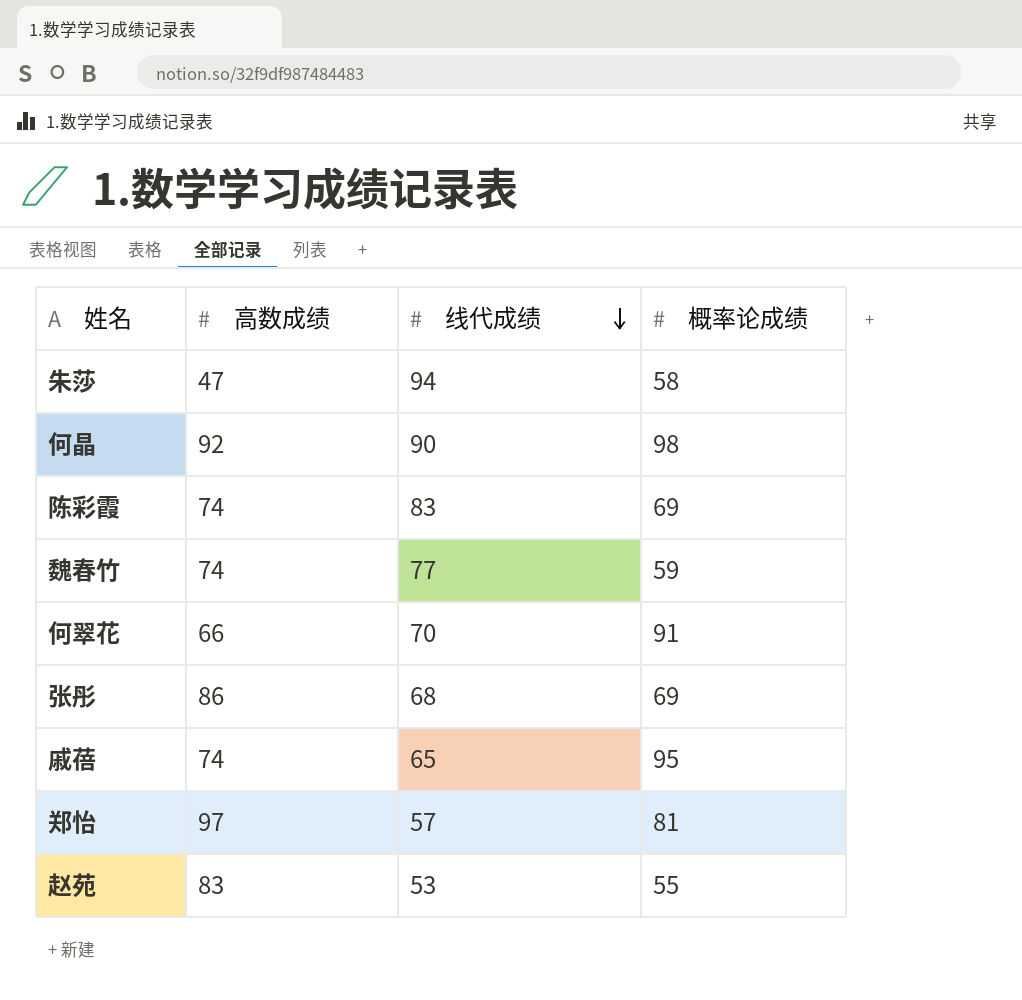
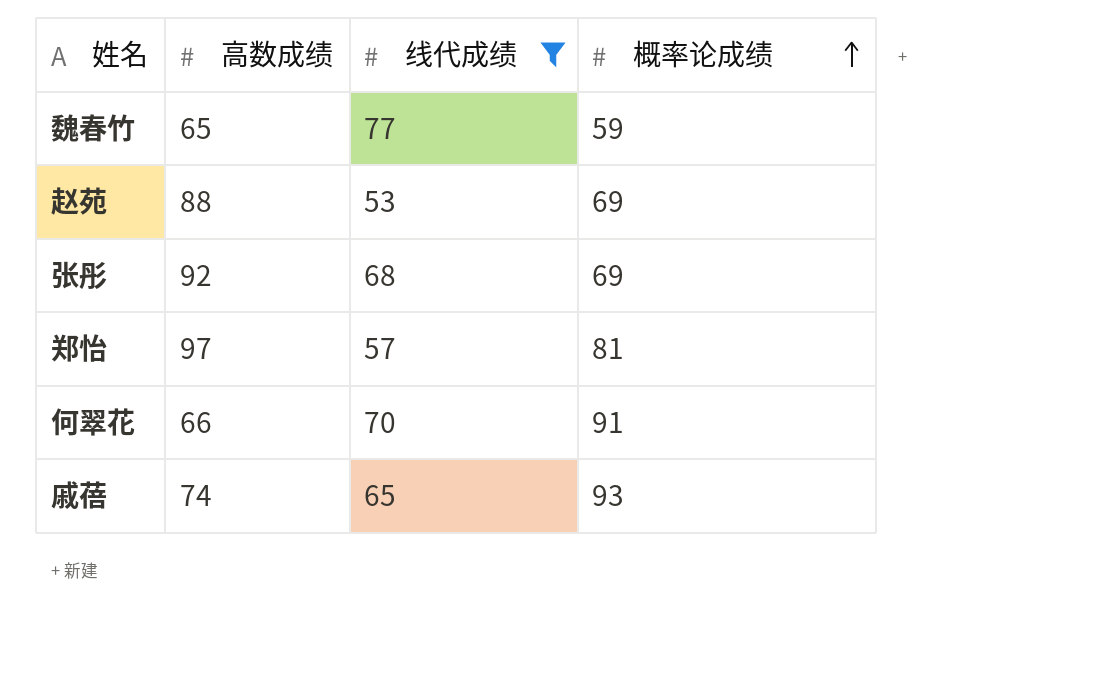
filter: none -> 线代成绩 <= 77
row order: 线代成绩 descending -> 概率论成绩 ascending
魏春竹 | 高数成绩: 74 -> 65
赵苑 | 高数成绩: 83 -> 88
赵苑 | 概率论成绩: 55 -> 69
张彤 | 高数成绩: 86 -> 92
戚蓓 | 概率论成绩: 95 -> 93

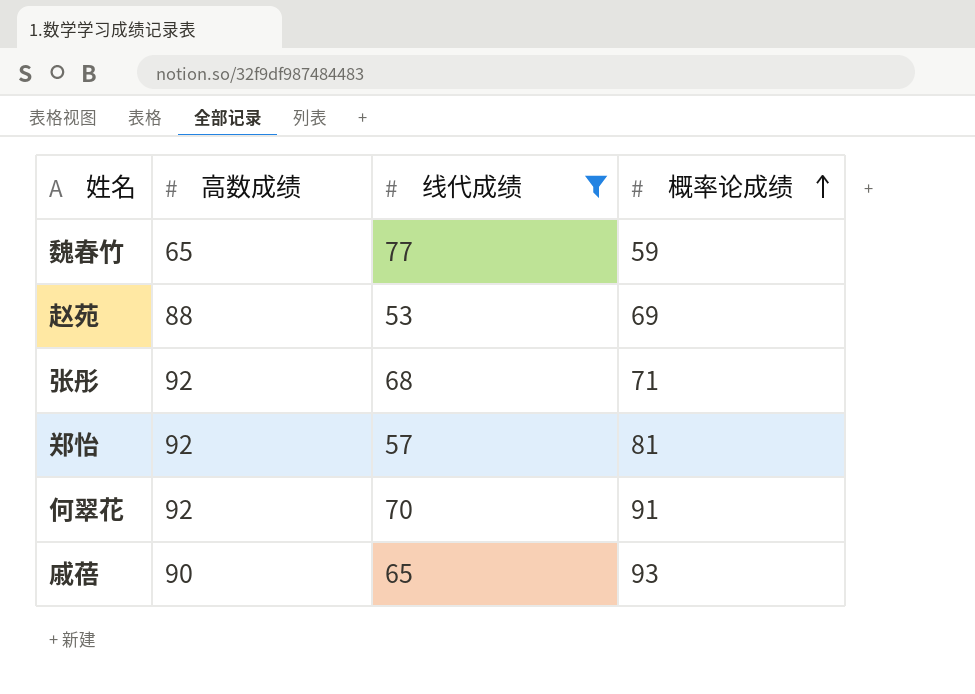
张彤 | 概率论成绩: 69 -> 71
郑怡 | 高数成绩: 97 -> 92
何翠花 | 高数成绩: 66 -> 92
戚蓓 | 高数成绩: 74 -> 90

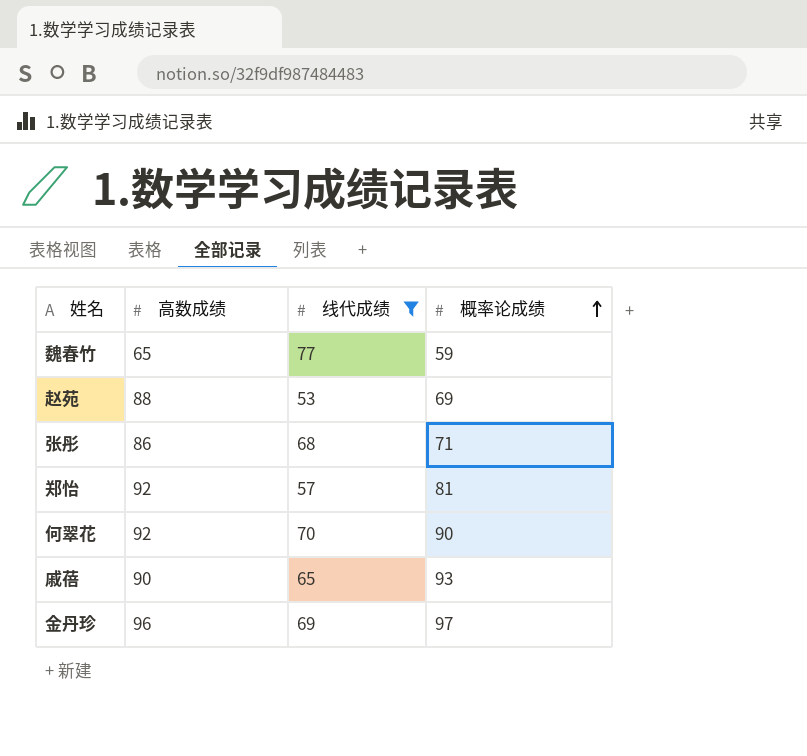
张彤 | 高数成绩: 92 -> 86
何翠花 | 概率论成绩: 91 -> 90
row 金丹珍: none -> 96 | 69 | 97

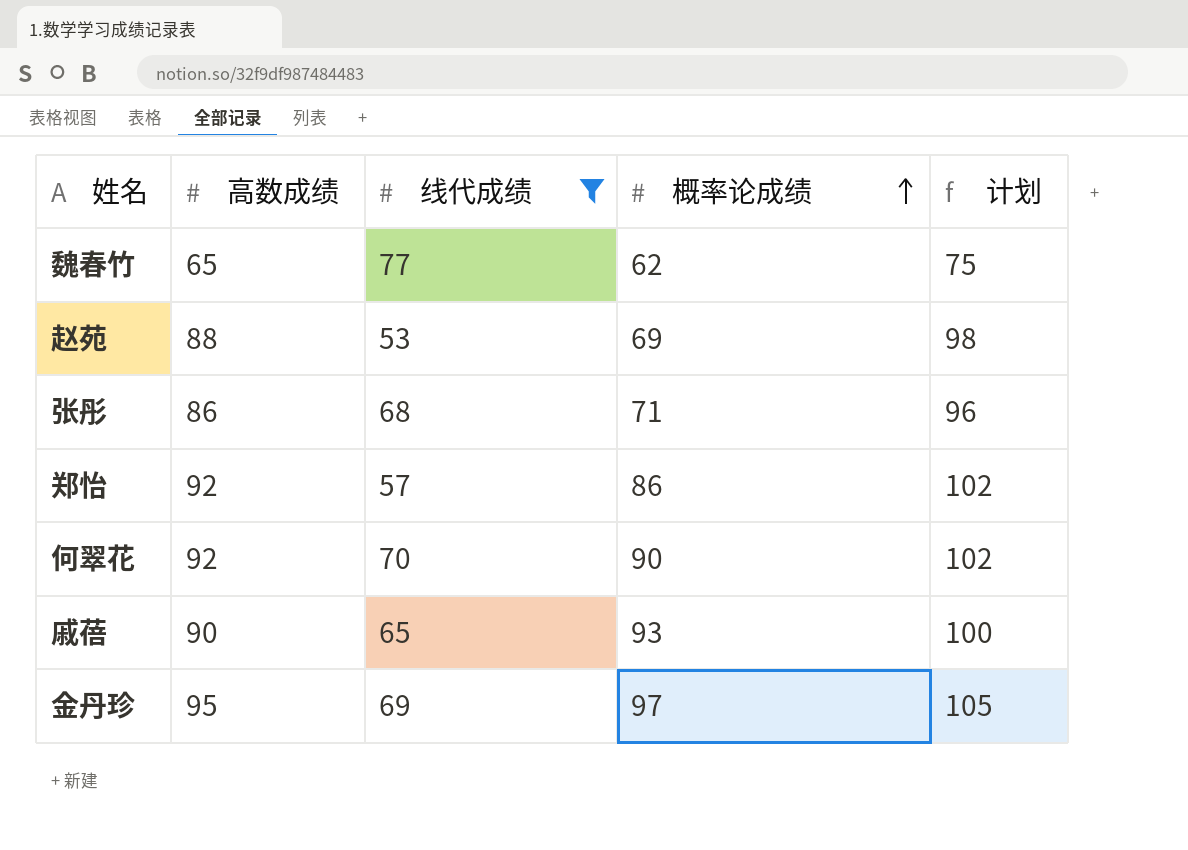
column 计划 | formula: none -> [高数成绩] + 10
魏春竹 | 概率论成绩: 59 -> 62
郑怡 | 概率论成绩: 81 -> 86
金丹珍 | 高数成绩: 96 -> 95

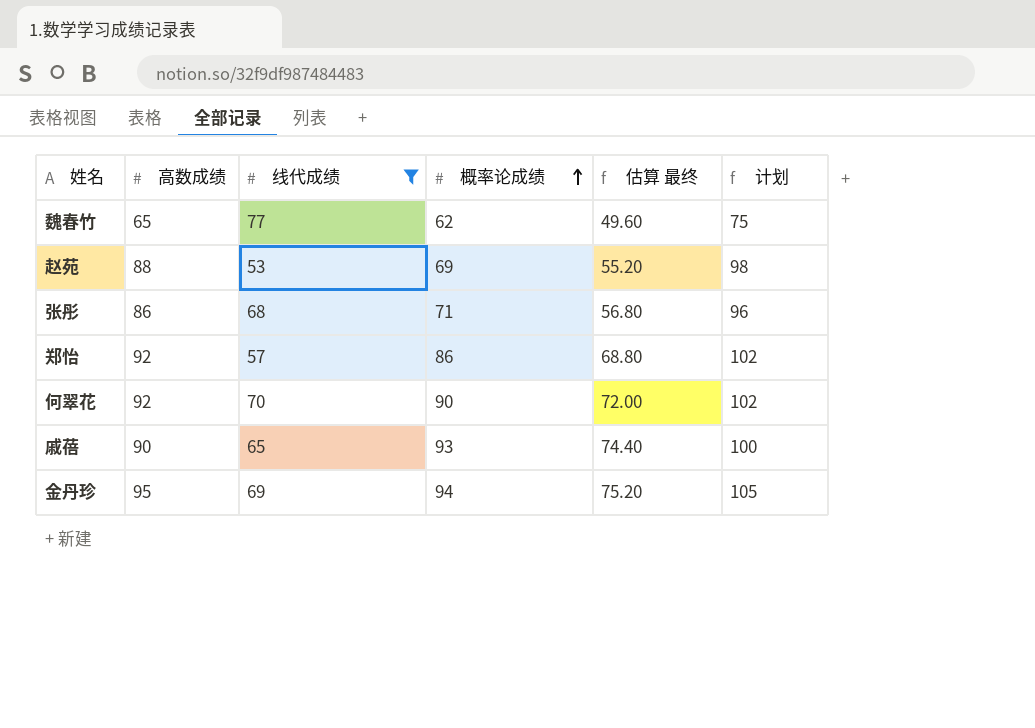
column 估算 最终 | formula: none -> [概率论成绩] * 0.8
金丹珍 | 概率论成绩: 97 -> 94

